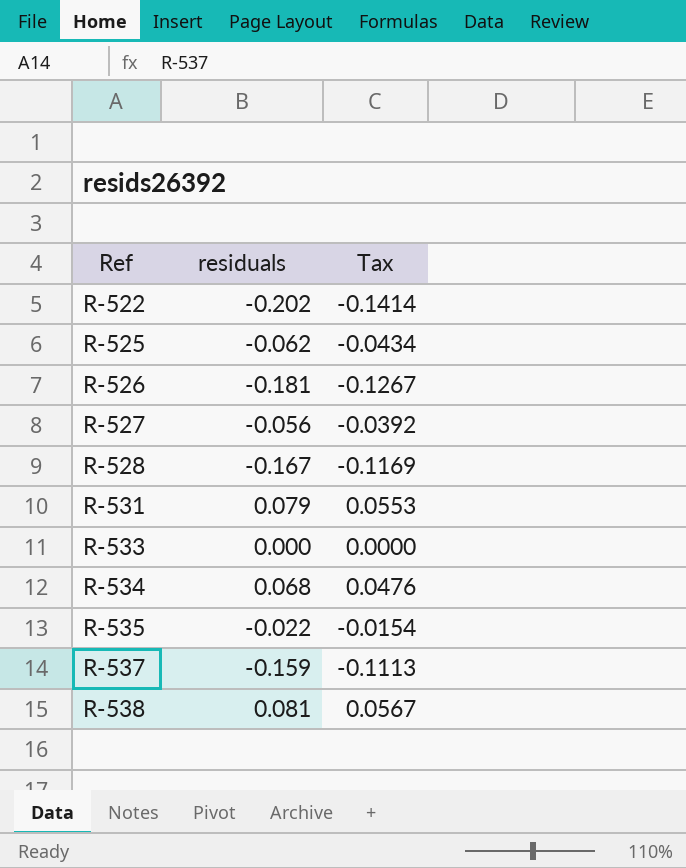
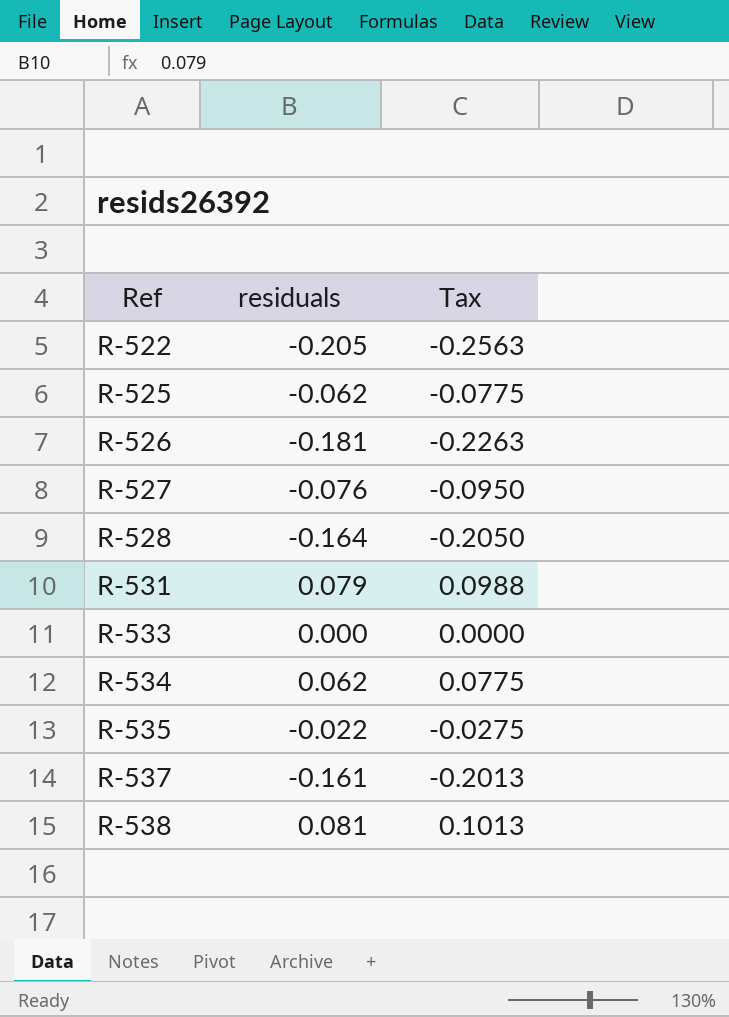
column Tax | formula: [residuals] * 0.7 -> [residuals] * 1.25
R-522 | residuals: -0.202 -> -0.205
R-527 | residuals: -0.056 -> -0.076
R-528 | residuals: -0.167 -> -0.164
R-534 | residuals: 0.068 -> 0.062
R-537 | residuals: -0.159 -> -0.161

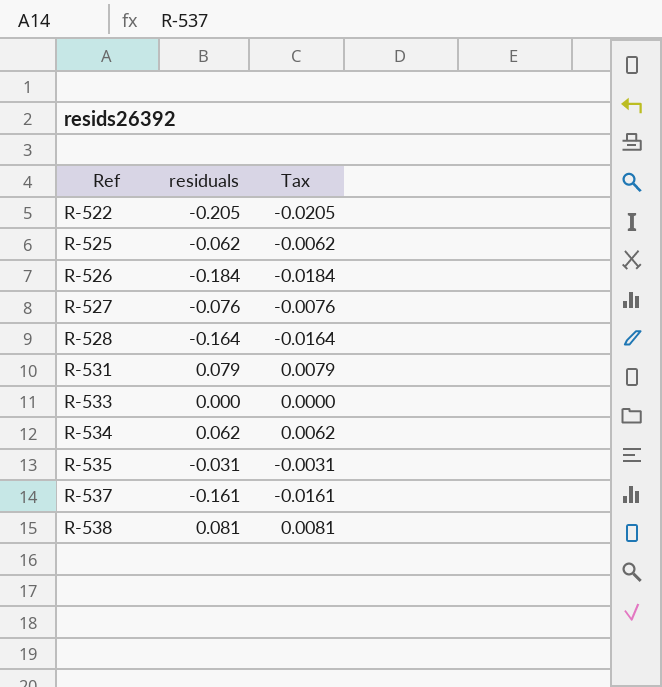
column Tax | formula: [residuals] * 1.25 -> [residuals] * 0.1
R-526 | residuals: -0.181 -> -0.184
R-535 | residuals: -0.022 -> -0.031

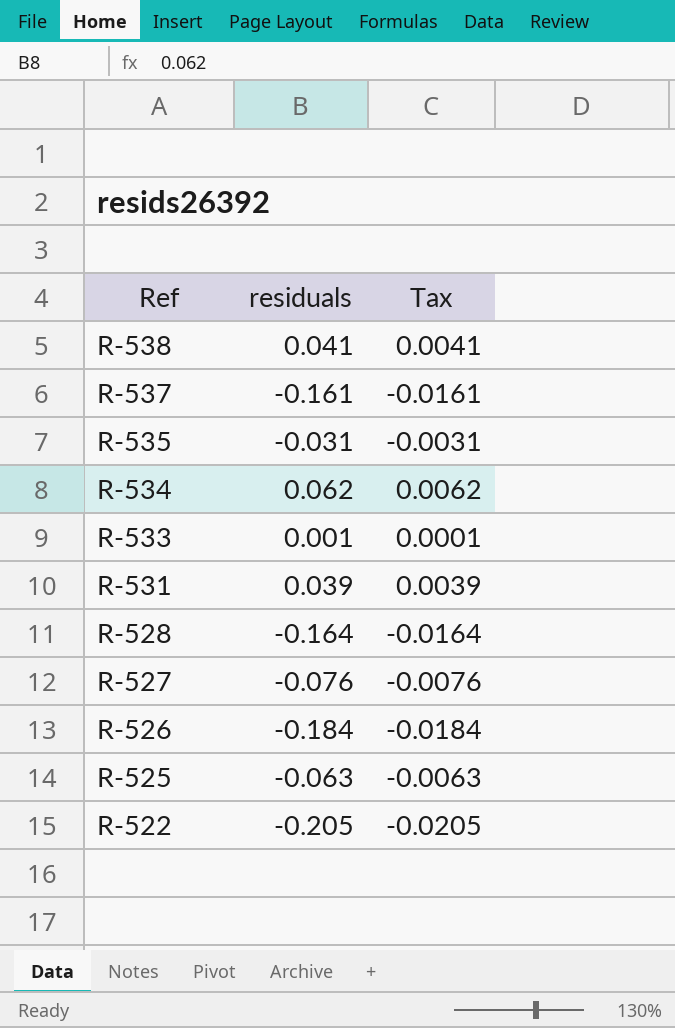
row order: Ref ascending -> Ref descending
R-538 | residuals: 0.081 -> 0.041
R-538 | Tax: 0.0081 -> 0.0041
R-533 | residuals: 0.000 -> 0.001
R-533 | Tax: 0.0000 -> 0.0001
R-531 | residuals: 0.079 -> 0.039
R-531 | Tax: 0.0079 -> 0.0039
R-525 | residuals: -0.062 -> -0.063
R-525 | Tax: -0.0062 -> -0.0063

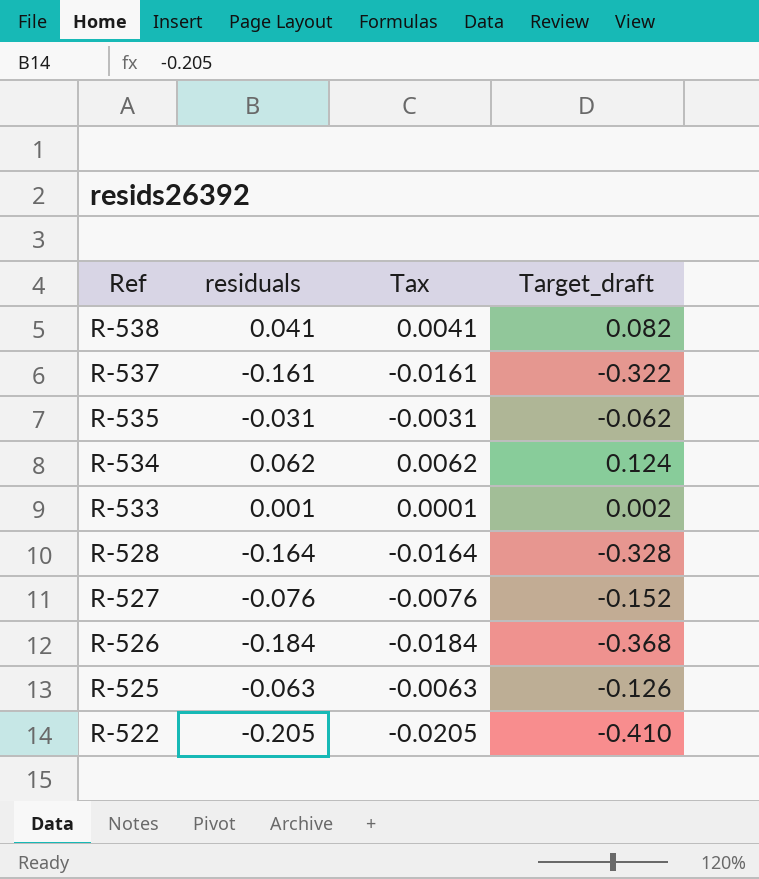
column Target_draft | formula: none -> [residuals] * 2
row R-531: 0.039 | 0.0039 -> none

